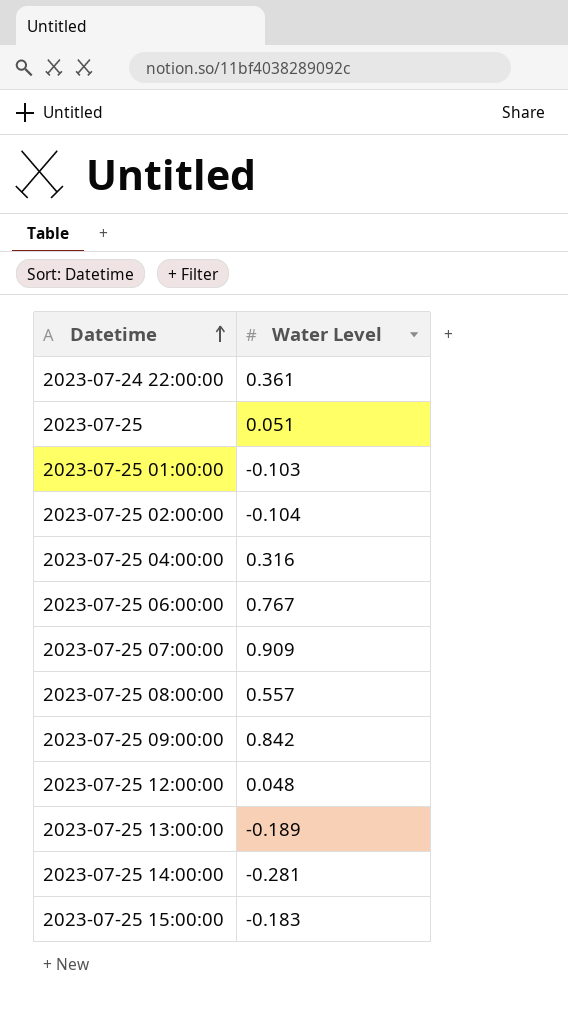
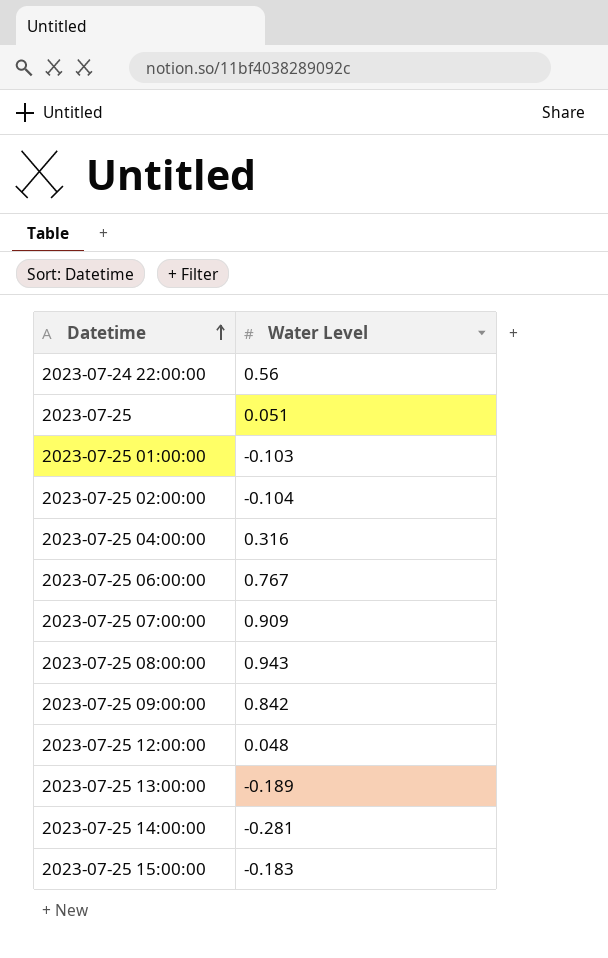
2023-07-24 22:00:00 | Water Level: 0.361 -> 0.56
2023-07-25 08:00:00 | Water Level: 0.557 -> 0.943

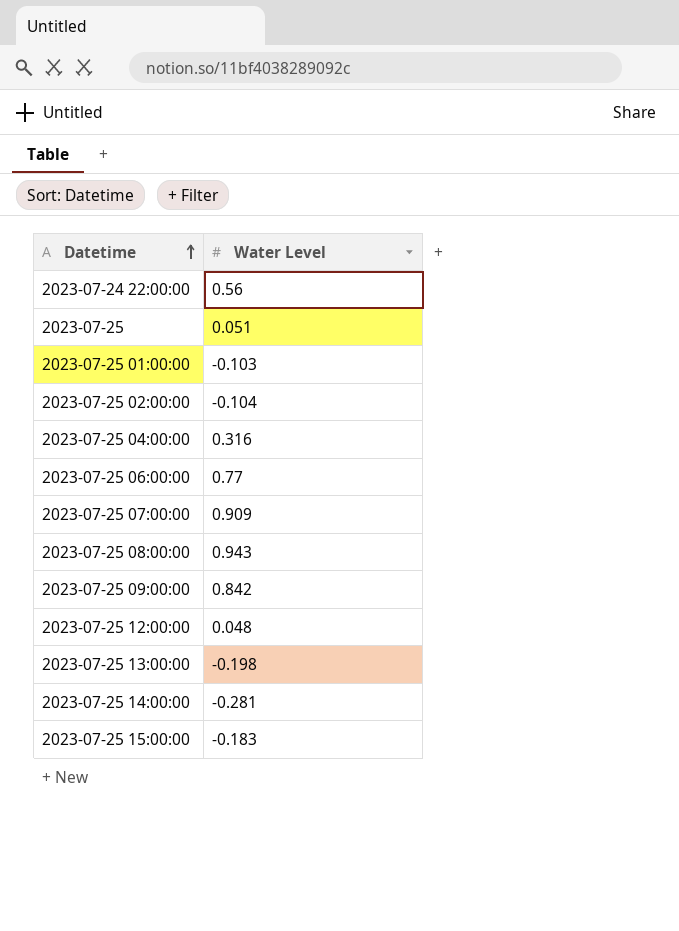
2023-07-25 06:00:00 | Water Level: 0.767 -> 0.77
2023-07-25 13:00:00 | Water Level: -0.189 -> -0.198

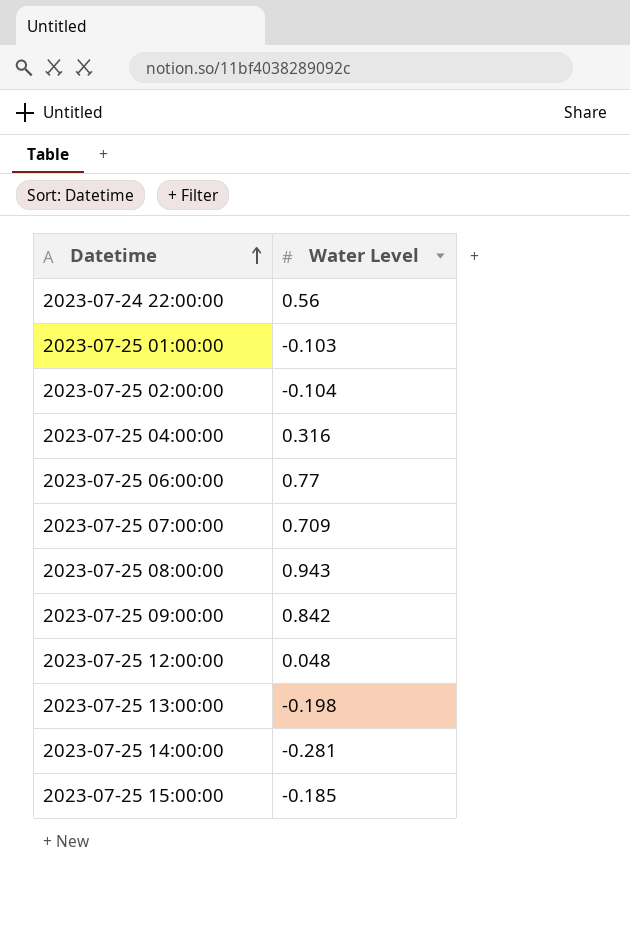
row 2023-07-25: 0.051 -> none
2023-07-25 07:00:00 | Water Level: 0.909 -> 0.709
2023-07-25 15:00:00 | Water Level: -0.183 -> -0.185

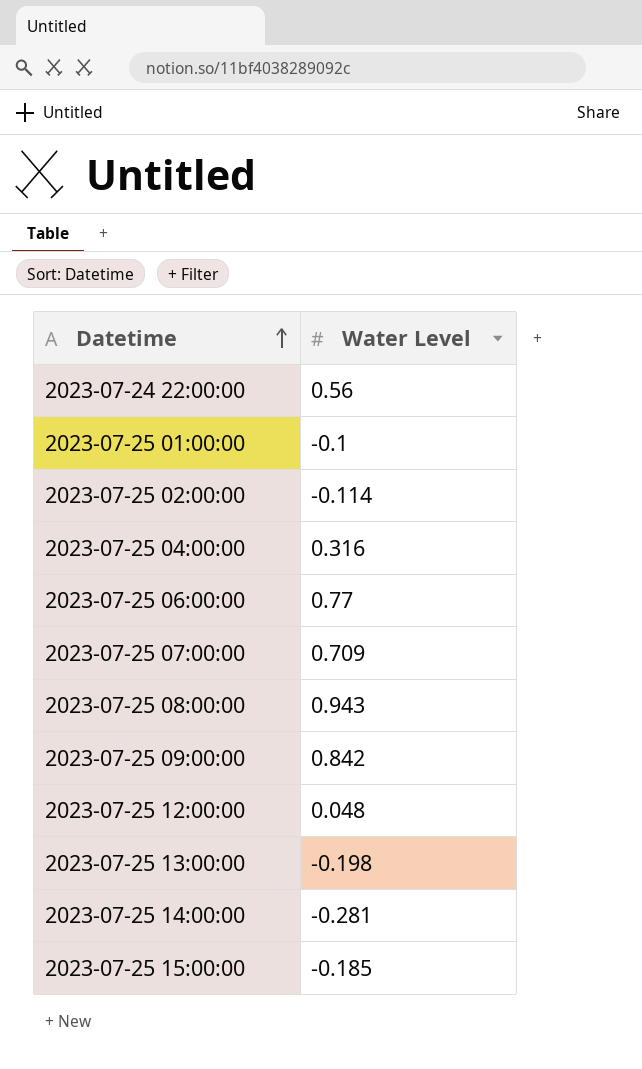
2023-07-25 01:00:00 | Water Level: -0.103 -> -0.1
2023-07-25 02:00:00 | Water Level: -0.104 -> -0.114

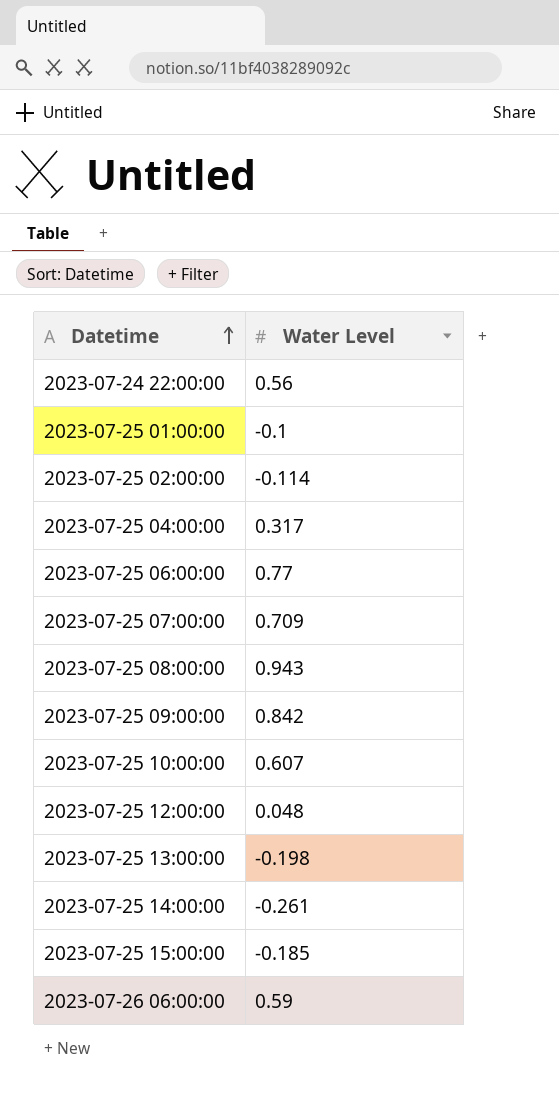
2023-07-25 04:00:00 | Water Level: 0.316 -> 0.317
row 2023-07-25 10:00:00: none -> 0.607
2023-07-25 14:00:00 | Water Level: -0.281 -> -0.261
row 2023-07-26 06:00:00: none -> 0.59

